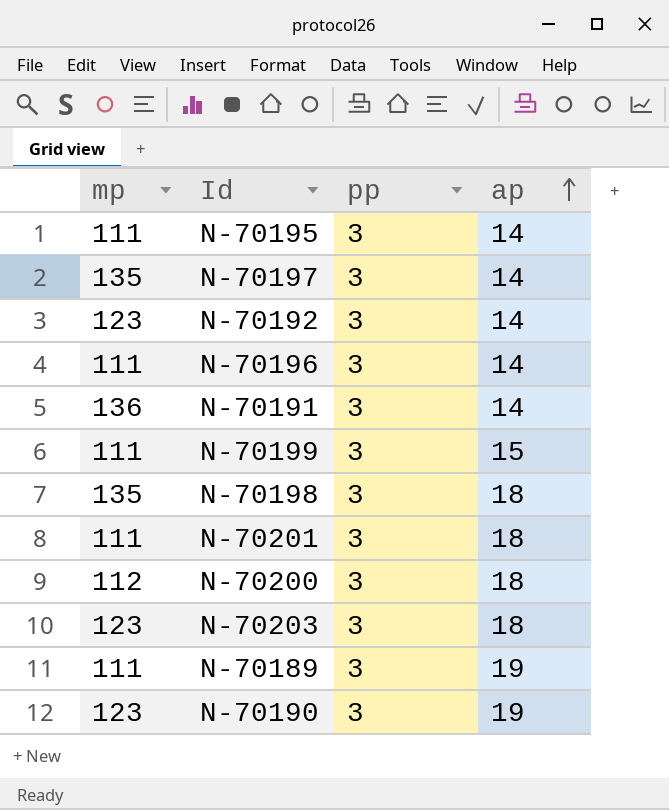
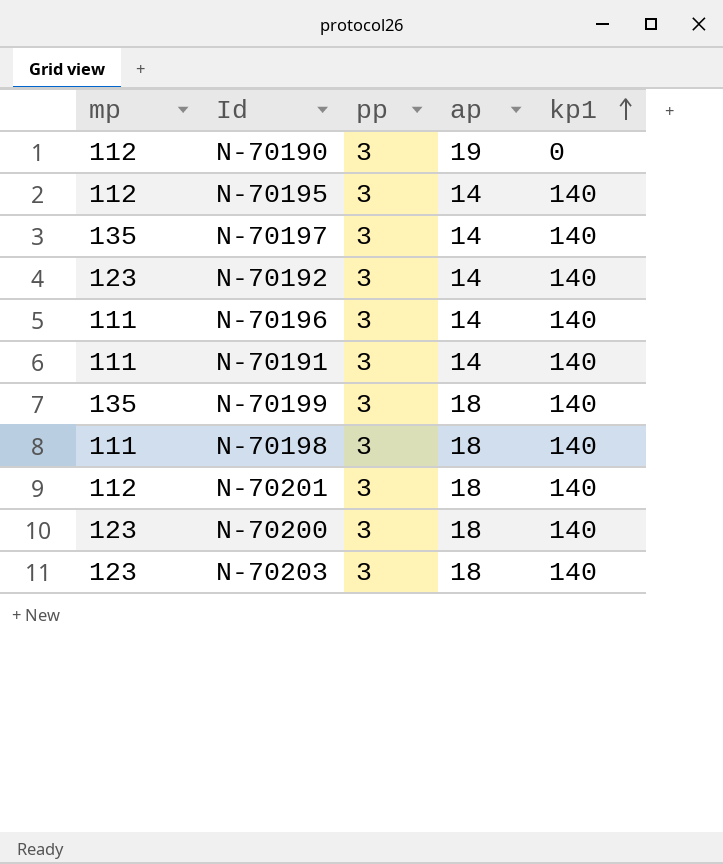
row order: ap ascending -> kp1 ascending
column kp1 | position: none -> 5
row N-70189: 111 | 3 | 19 -> none
N-70190 | mp: 123 -> 112
N-70195 | mp: 111 -> 112
N-70191 | mp: 136 -> 111
N-70199 | mp: 111 -> 135
N-70199 | ap: 15 -> 18
N-70198 | mp: 135 -> 111
N-70201 | mp: 111 -> 112
N-70200 | mp: 112 -> 123

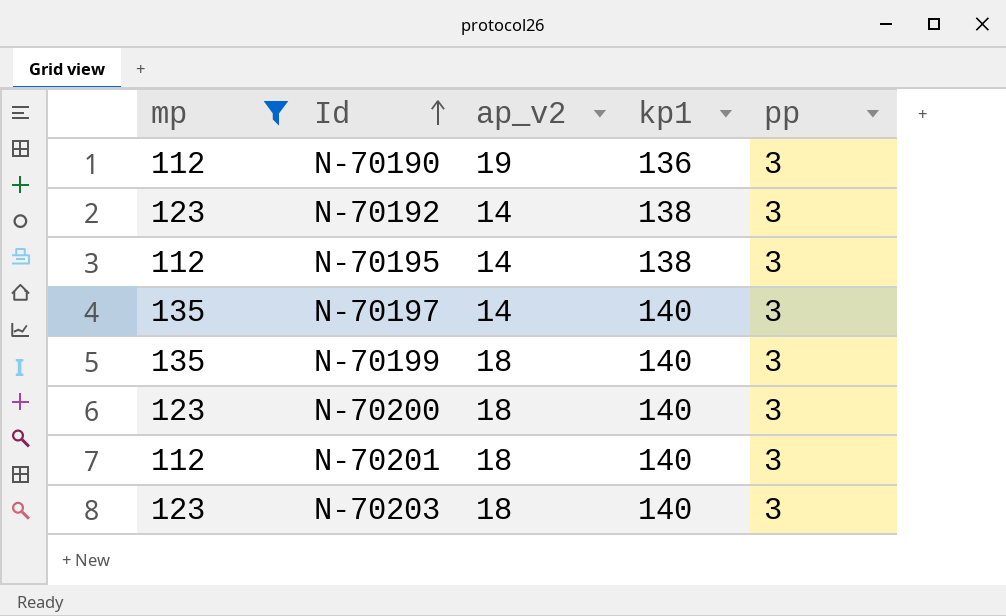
filter: none -> mp != 111
row order: kp1 ascending -> Id ascending
column name: ap -> ap_v2
column pp | position: 3 -> 5
N-70190 | kp1: 0 -> 136
N-70192 | kp1: 140 -> 138
N-70195 | kp1: 140 -> 138

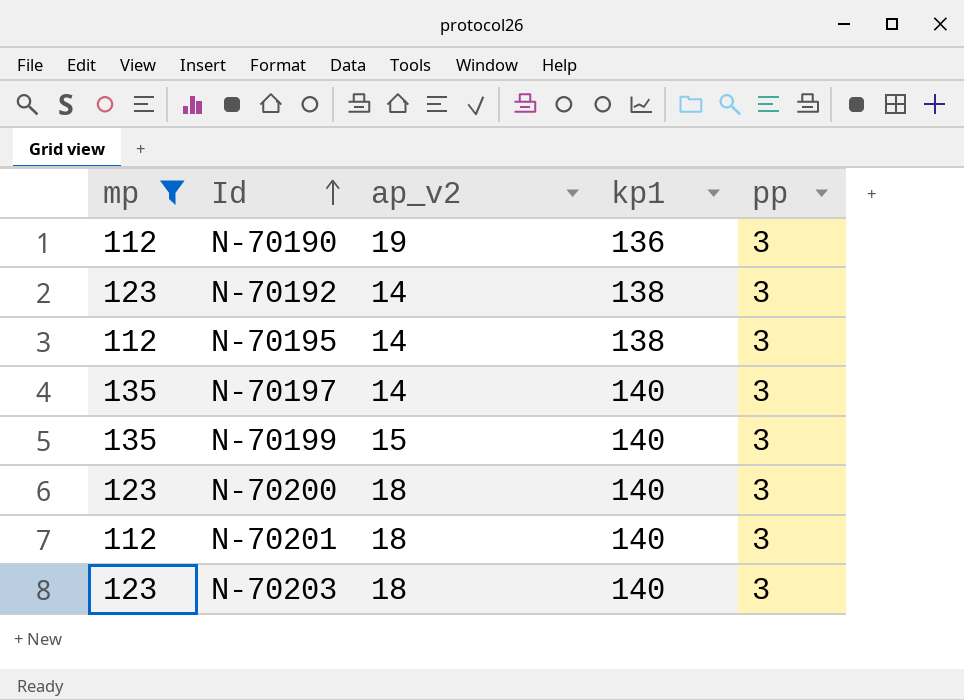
N-70199 | ap_v2: 18 -> 15

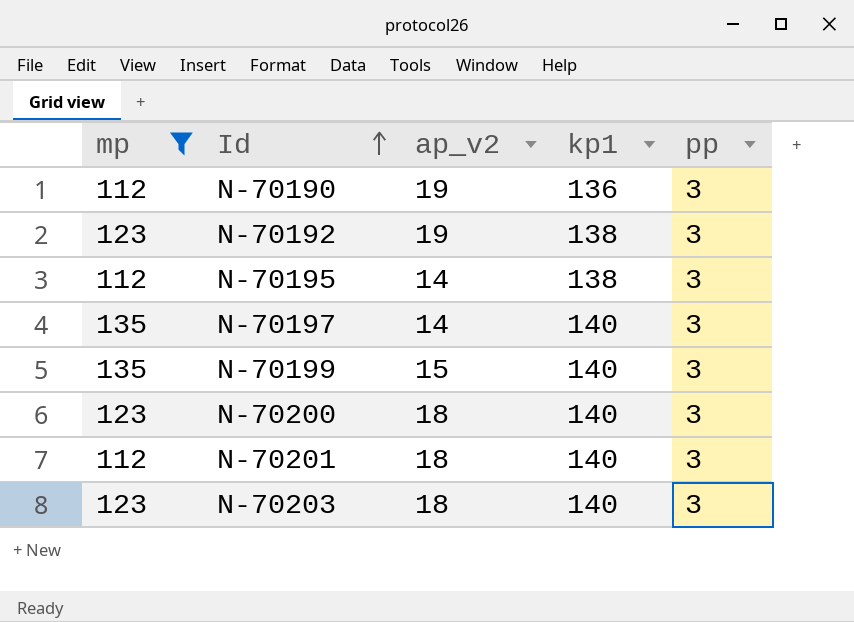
N-70192 | ap_v2: 14 -> 19

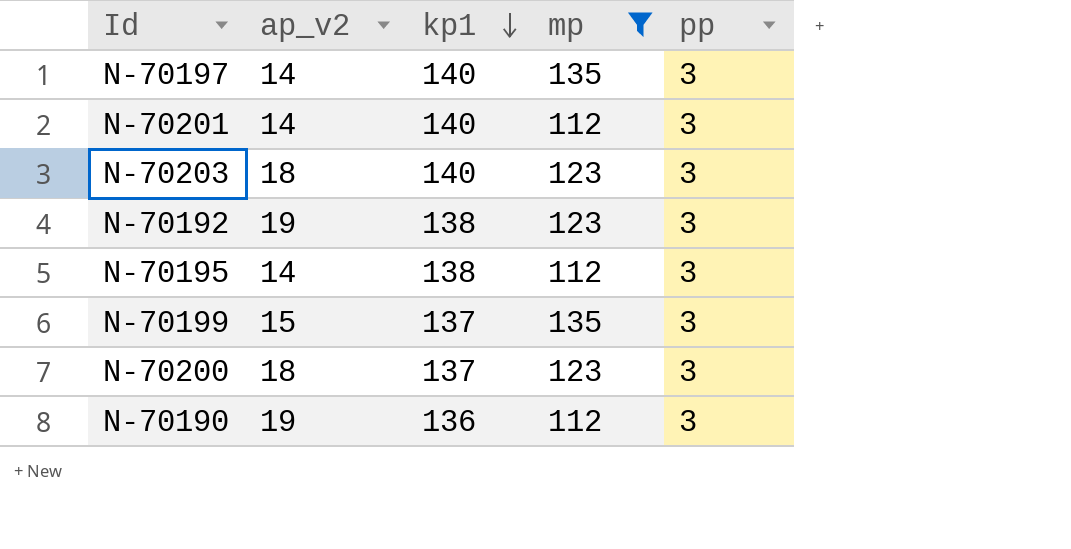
row order: Id ascending -> kp1 descending
column mp | position: 1 -> 4
N-70201 | ap_v2: 18 -> 14
N-70199 | kp1: 140 -> 137
N-70200 | kp1: 140 -> 137

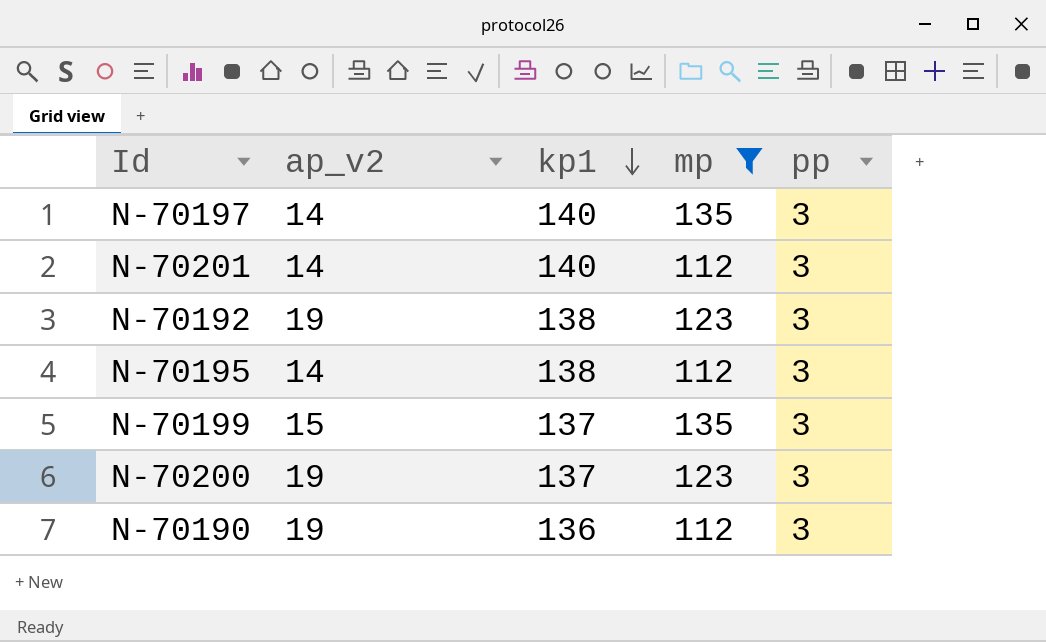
row N-70203: 18 | 140 | 123 | 3 -> none
N-70200 | ap_v2: 18 -> 19

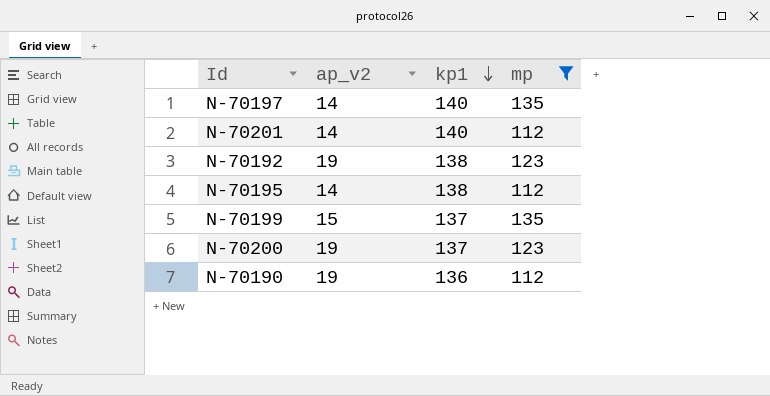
column pp | position: 5 -> none

